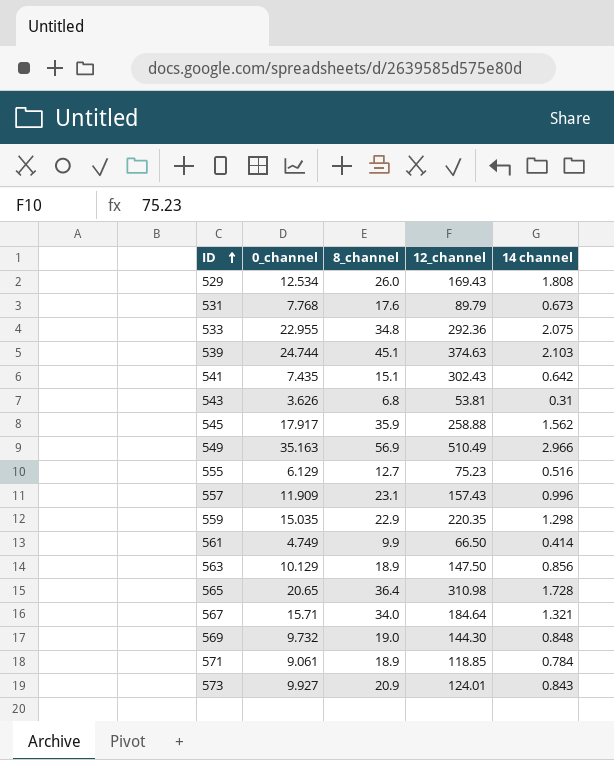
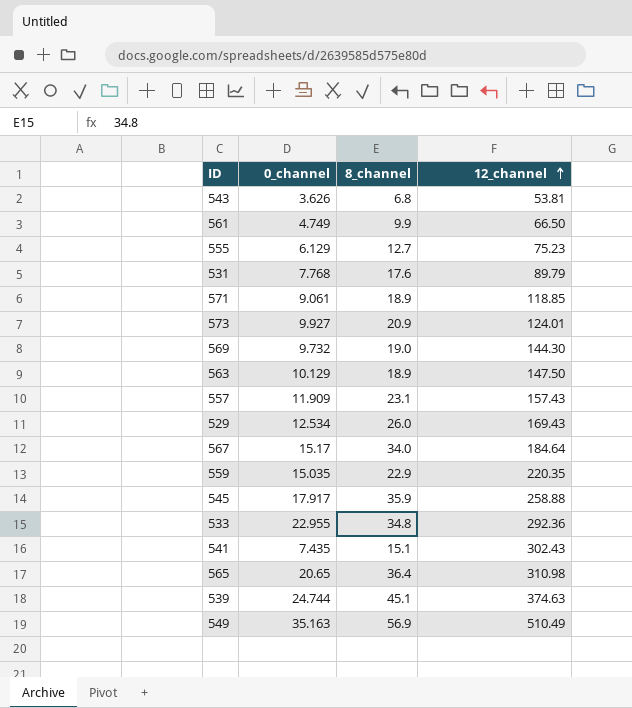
row order: ID ascending -> 12_channel ascending
column 14 channel | position: 5 -> none
567 | 0_channel: 15.71 -> 15.17

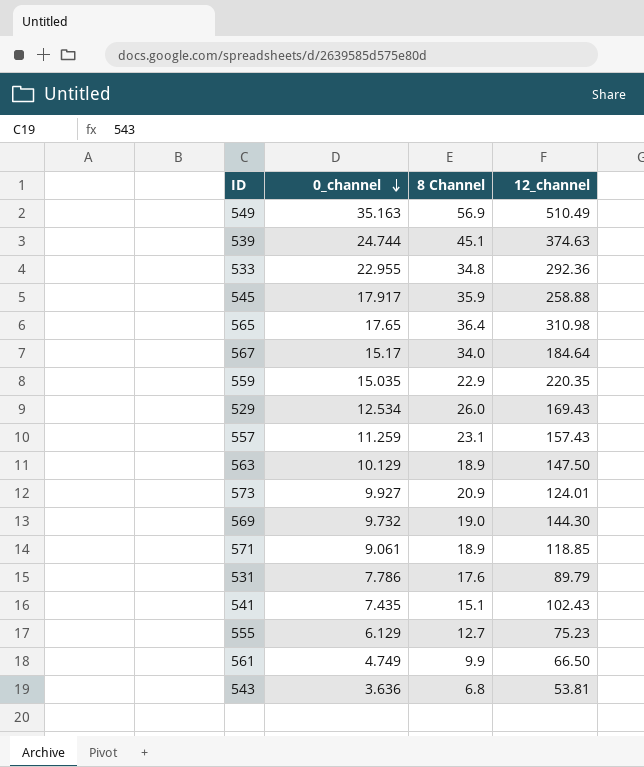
row order: 12_channel ascending -> 0_channel descending
column name: 8_channel -> 8 Channel
565 | 0_channel: 20.65 -> 17.65
557 | 0_channel: 11.909 -> 11.259
531 | 0_channel: 7.768 -> 7.786
541 | 12_channel: 302.43 -> 102.43
543 | 0_channel: 3.626 -> 3.636

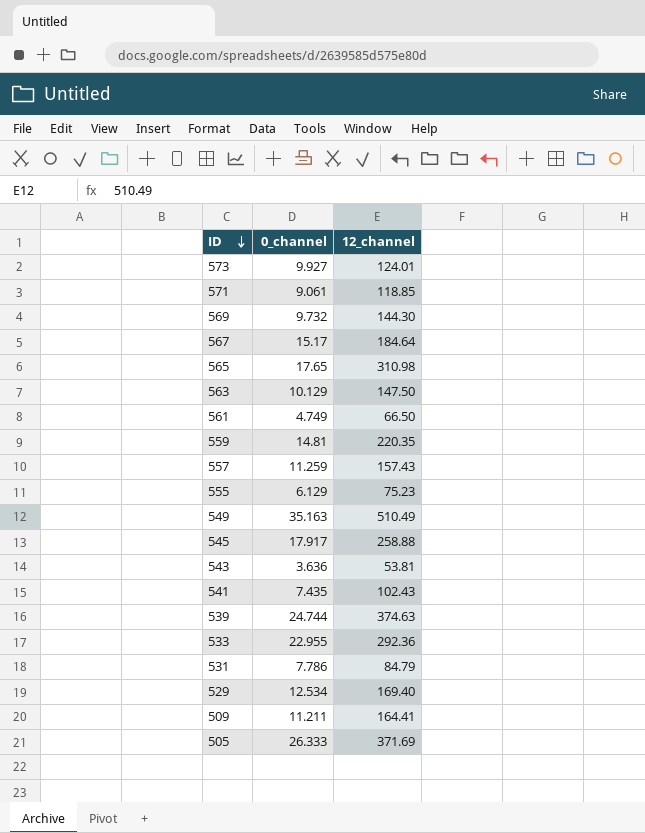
row order: 0_channel descending -> ID descending
column 8 Channel | position: 3 -> none
559 | 0_channel: 15.035 -> 14.81
531 | 12_channel: 89.79 -> 84.79
529 | 12_channel: 169.43 -> 169.40
row 509: none -> 11.211 | 164.41
row 505: none -> 26.333 | 371.69

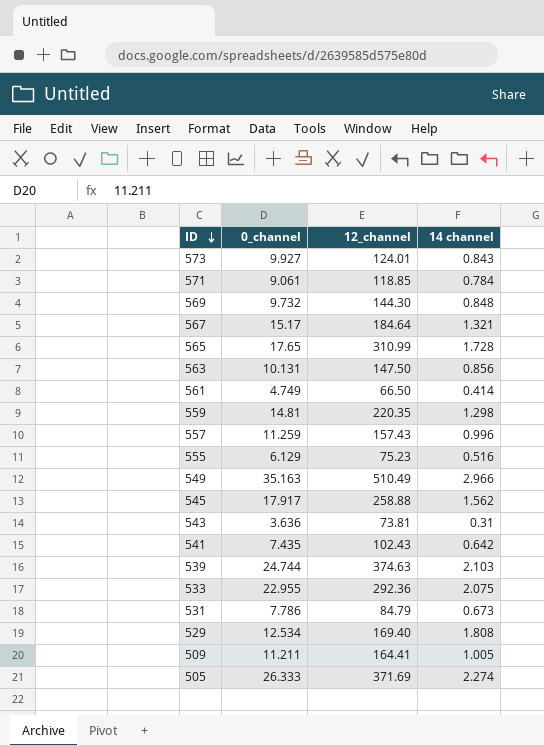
column 14 channel | position: none -> 4
565 | 12_channel: 310.98 -> 310.99
563 | 0_channel: 10.129 -> 10.131
543 | 12_channel: 53.81 -> 73.81

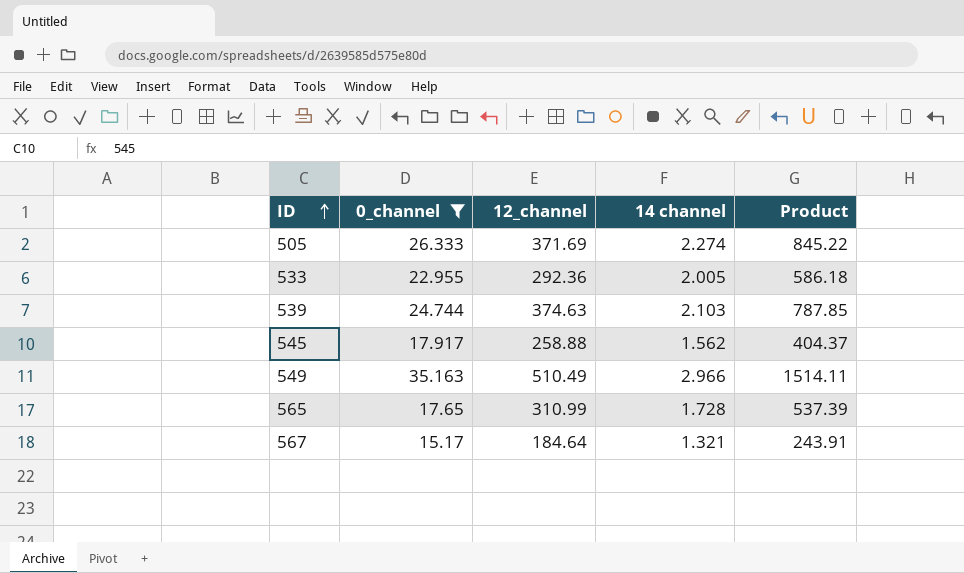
filter: none -> 0_channel >= 15.17
row order: ID descending -> ID ascending
column Product | formula: none -> [12_channel] * [14 channel]
533 | 14 channel: 2.075 -> 2.005

